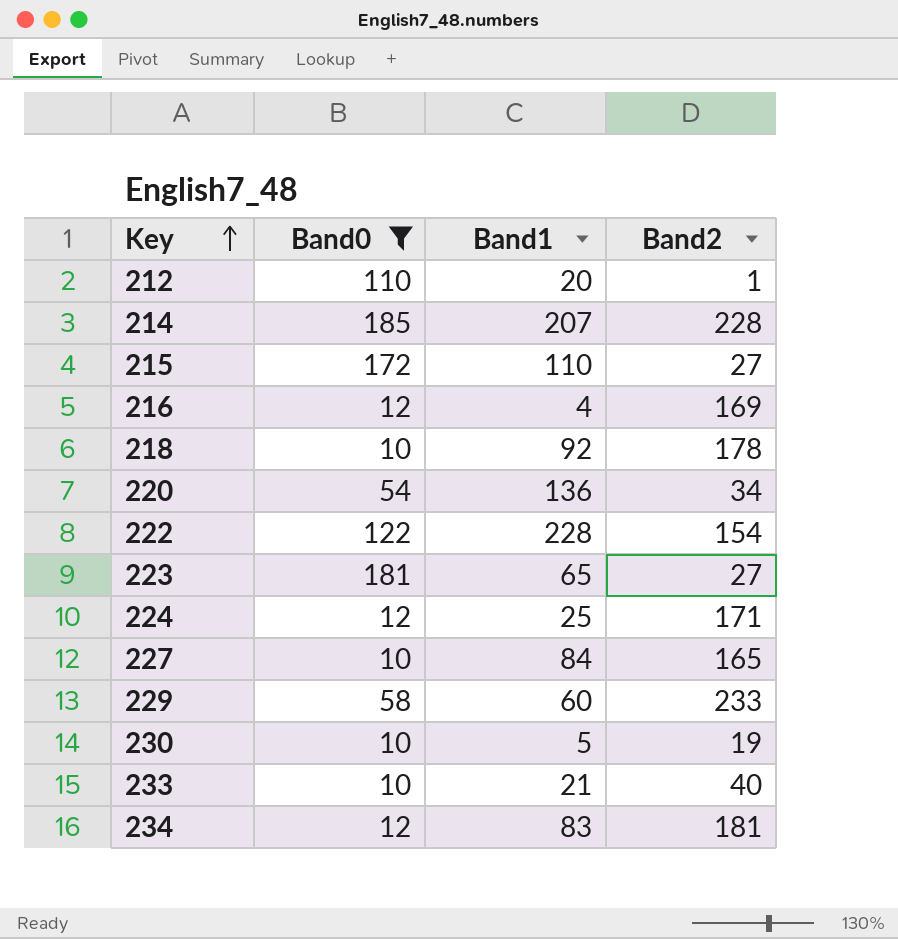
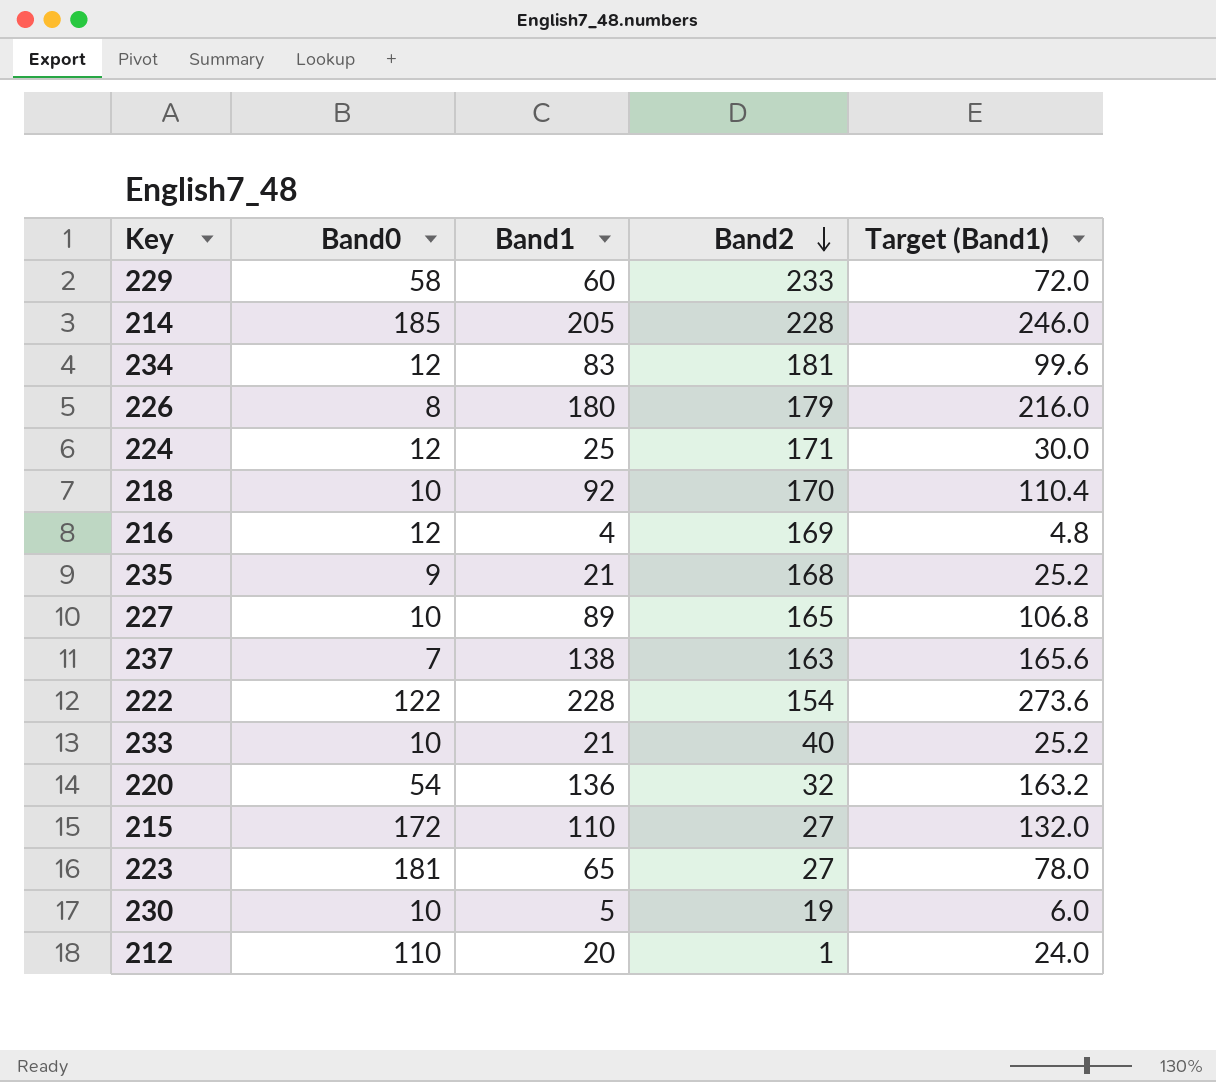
filter: Band0 >= 10 -> none
row order: Key ascending -> Band2 descending
column Target (Band1) | formula: none -> [Band1] * 1.2
214 | Band1: 207 -> 205
218 | Band2: 178 -> 170
227 | Band1: 84 -> 89
220 | Band2: 34 -> 32

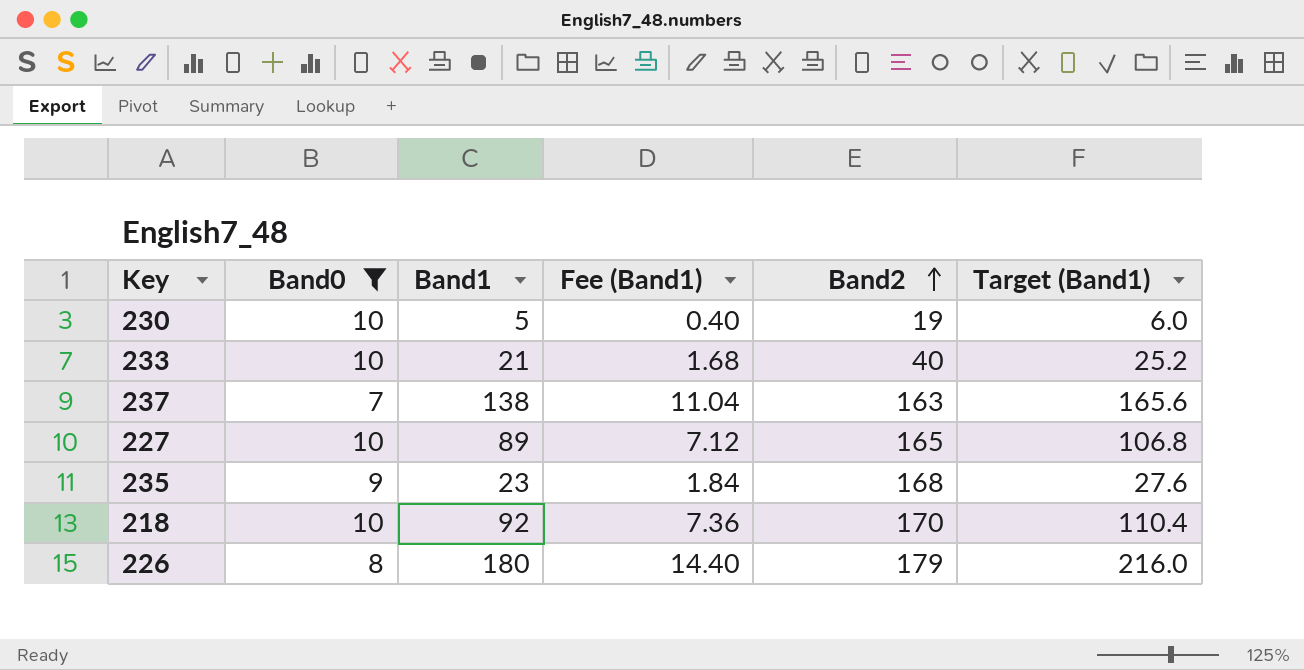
filter: none -> Band0 <= 10
row order: Band2 descending -> Band2 ascending
column Fee (Band1) | formula: none -> [Band1] * 0.08
235 | Band1: 21 -> 23
235 | Target (Band1): 25.2 -> 27.6

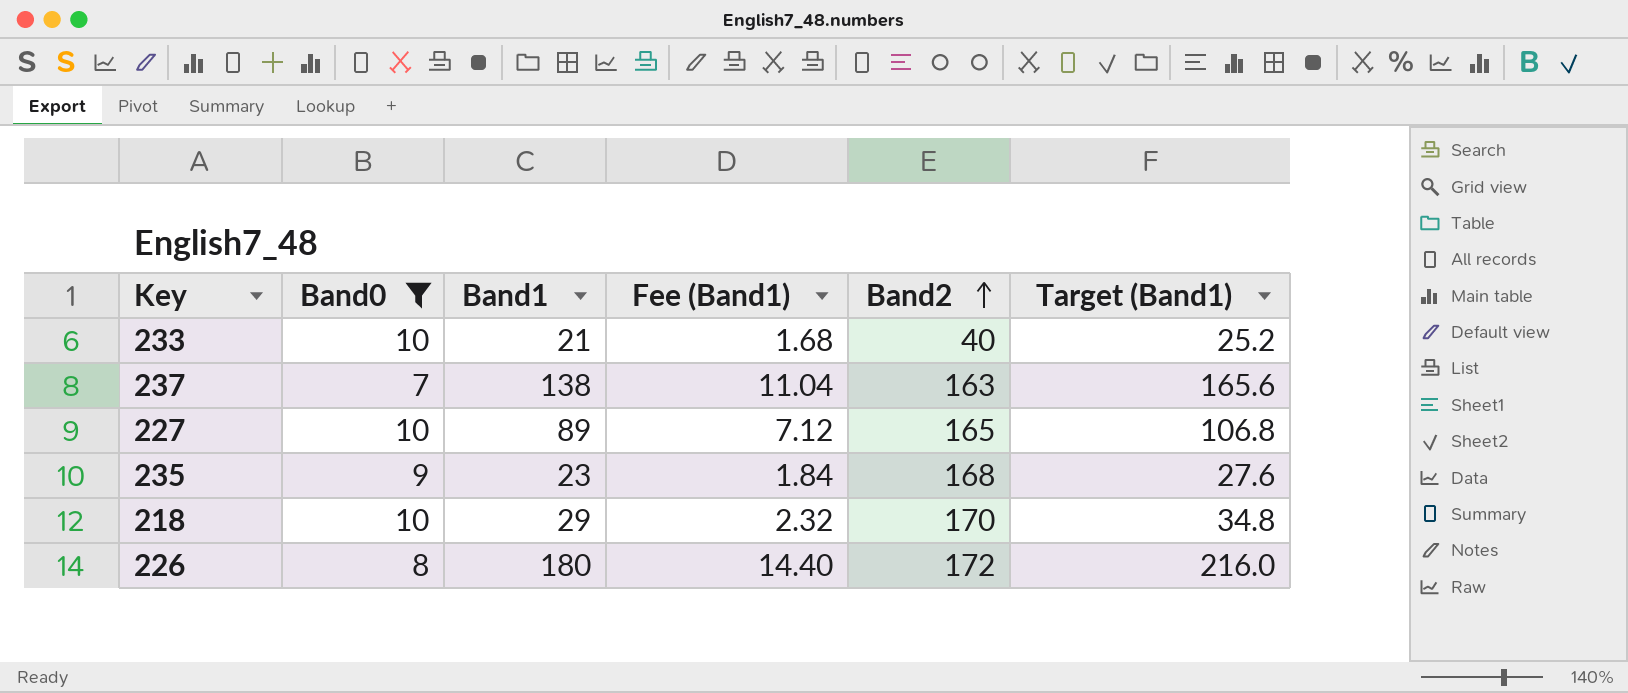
row 230: 10 | 5 | 0.40 | 19 | 6.0 -> none
218 | Band1: 92 -> 29
218 | Fee (Band1): 7.36 -> 2.32
218 | Target (Band1): 110.4 -> 34.8
226 | Band2: 179 -> 172

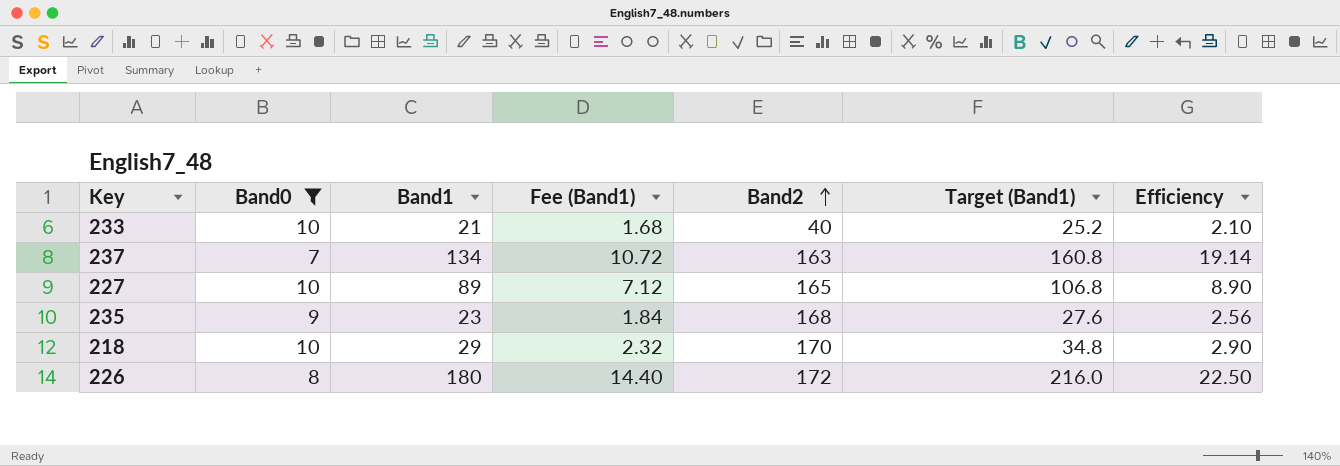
column Efficiency | formula: none -> [Band1] / [Band0]
237 | Band1: 138 -> 134
237 | Fee (Band1): 11.04 -> 10.72
237 | Target (Band1): 165.6 -> 160.8

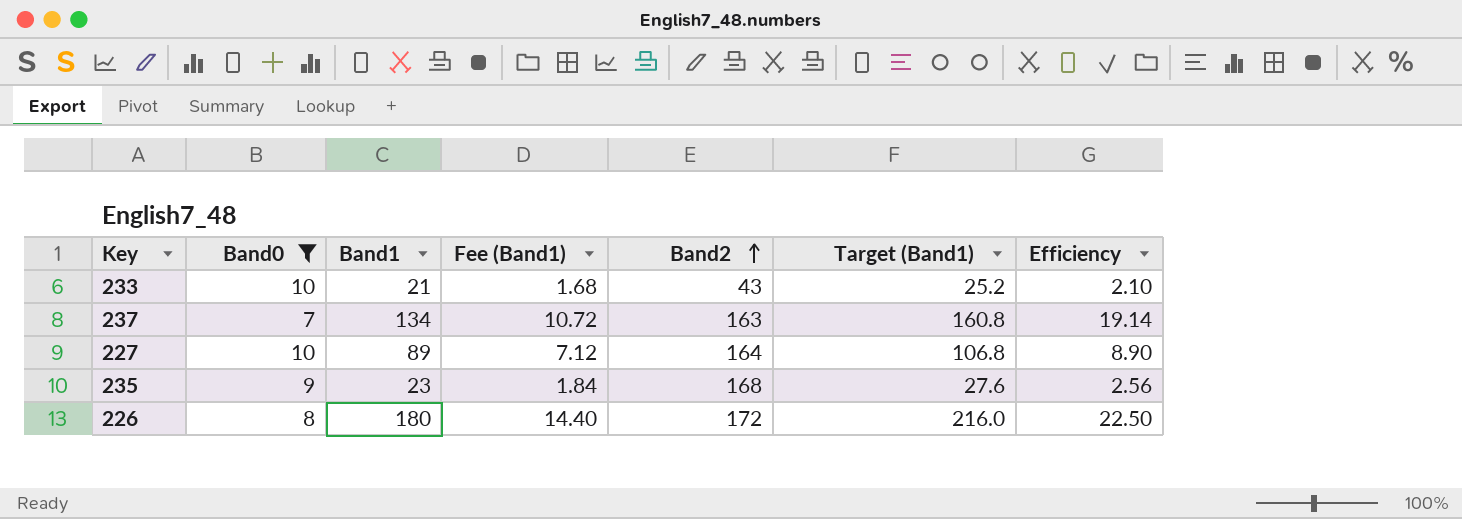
row 218: 10 | 29 | 2.32 | 170 | 34.8 | 2.90 -> none
233 | Band2: 40 -> 43
227 | Band2: 165 -> 164

